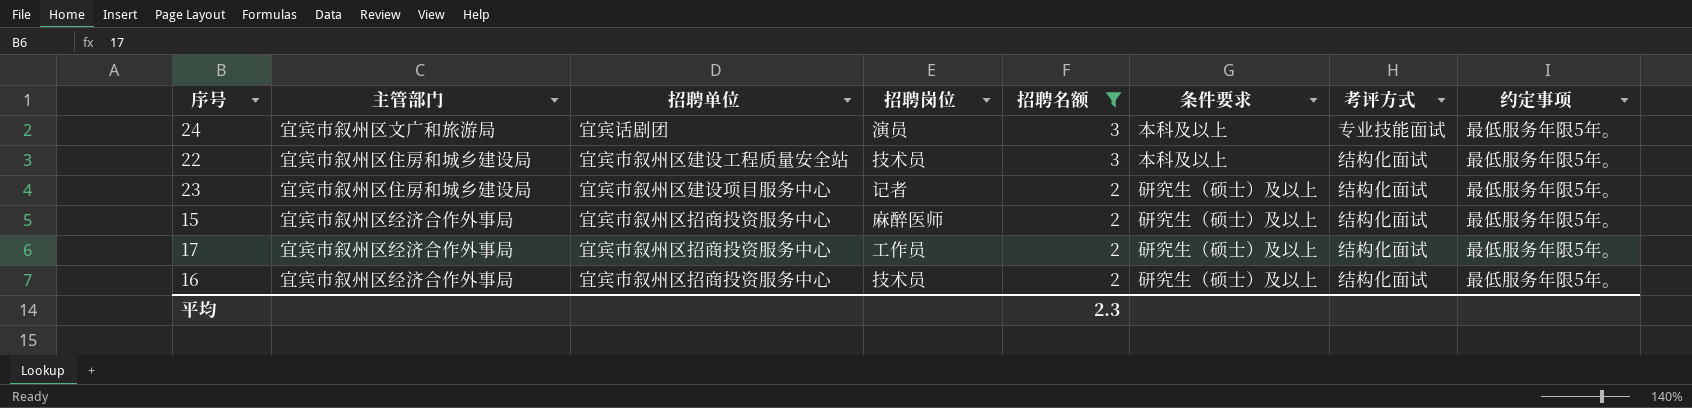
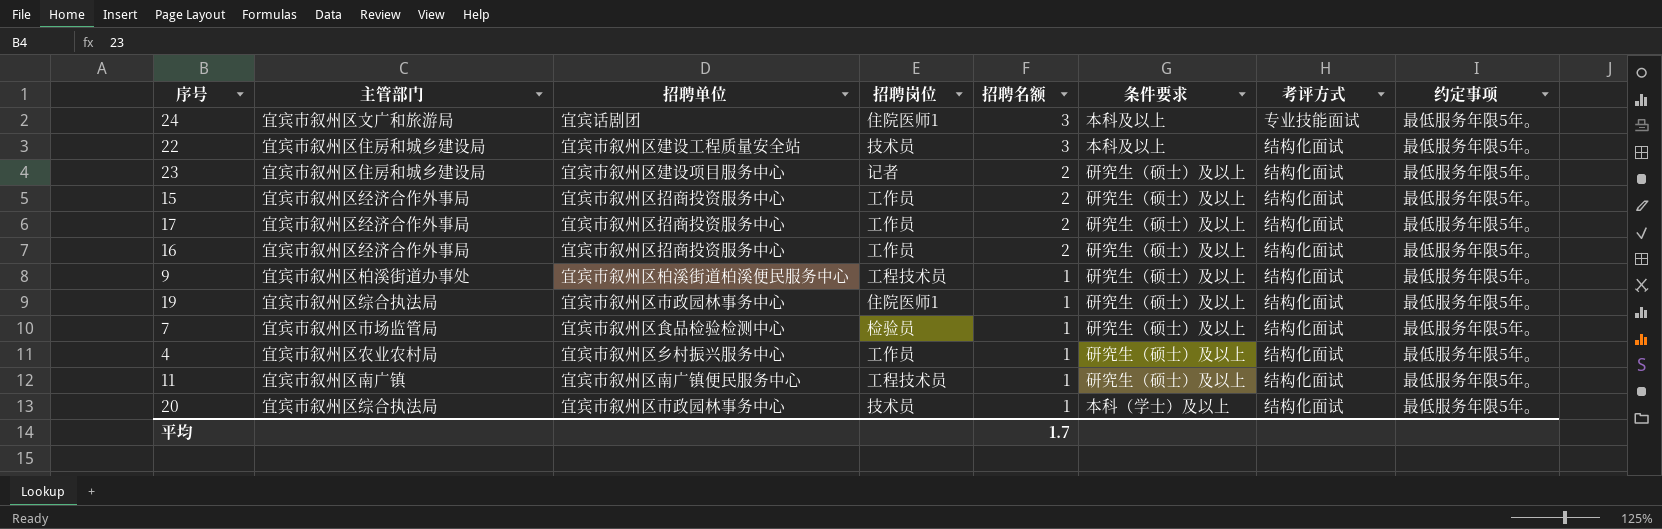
filter: 招聘名额 != 1 -> none
24 | 招聘岗位: 演员 -> 住院医师1
15 | 招聘岗位: 麻醉医师 -> 工作员
16 | 招聘岗位: 技术员 -> 工作员
平均 | 招聘名额: 2.3 -> 1.7

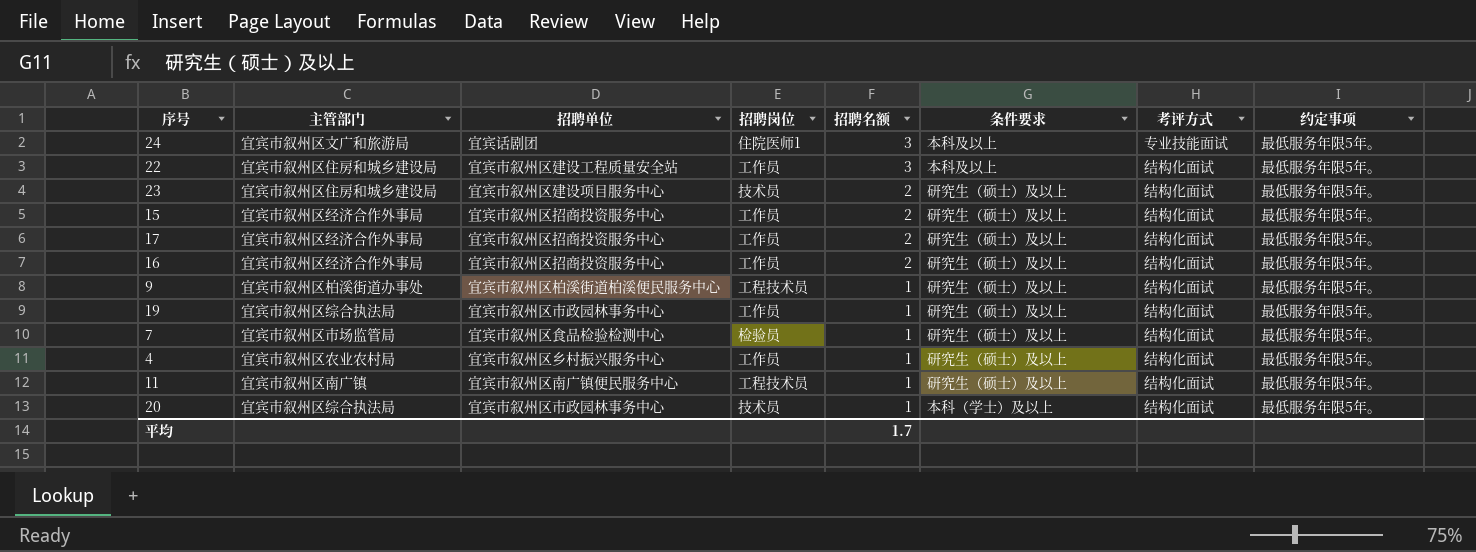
22 | 招聘岗位: 技术员 -> 工作员
23 | 招聘岗位: 记者 -> 技术员
19 | 招聘岗位: 住院医师1 -> 工作员

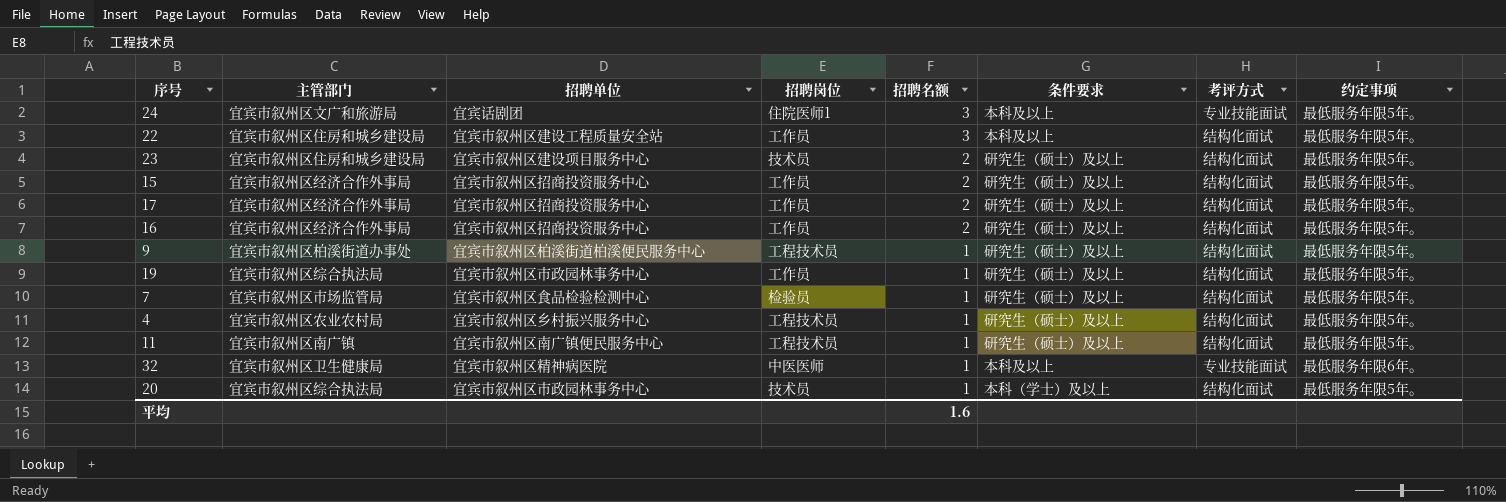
4 | 招聘岗位: 工作员 -> 工程技术员
row 32: none -> 宜宾市叙州区卫生健康局 | 宜宾市叙州区精神病医院 | 中医医师 | 1 | 本科及以上 | 专业技能面试 | 最低服务年限6年。
平均 | 招聘名额: 1.7 -> 1.6

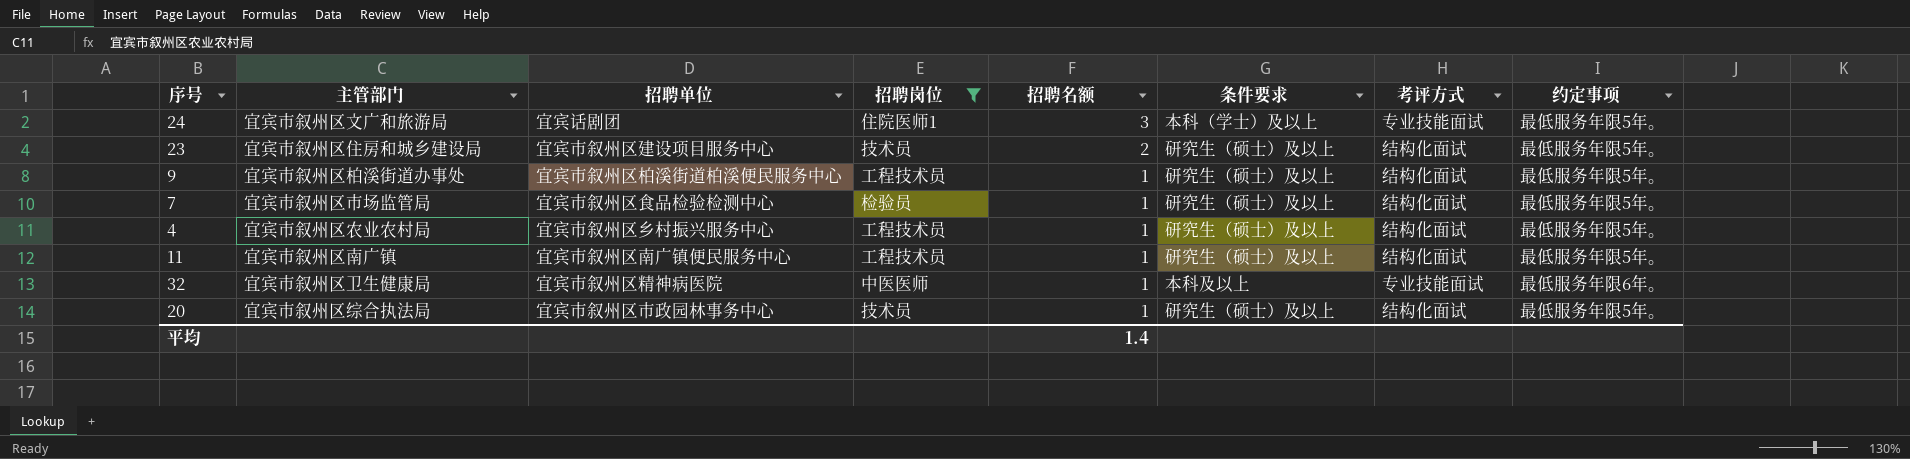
filter: none -> 招聘岗位 != 工作员
24 | 条件要求: 本科及以上 -> 本科（学士）及以上
20 | 条件要求: 本科（学士）及以上 -> 研究生（硕士）及以上
平均 | 招聘名额: 1.6 -> 1.4

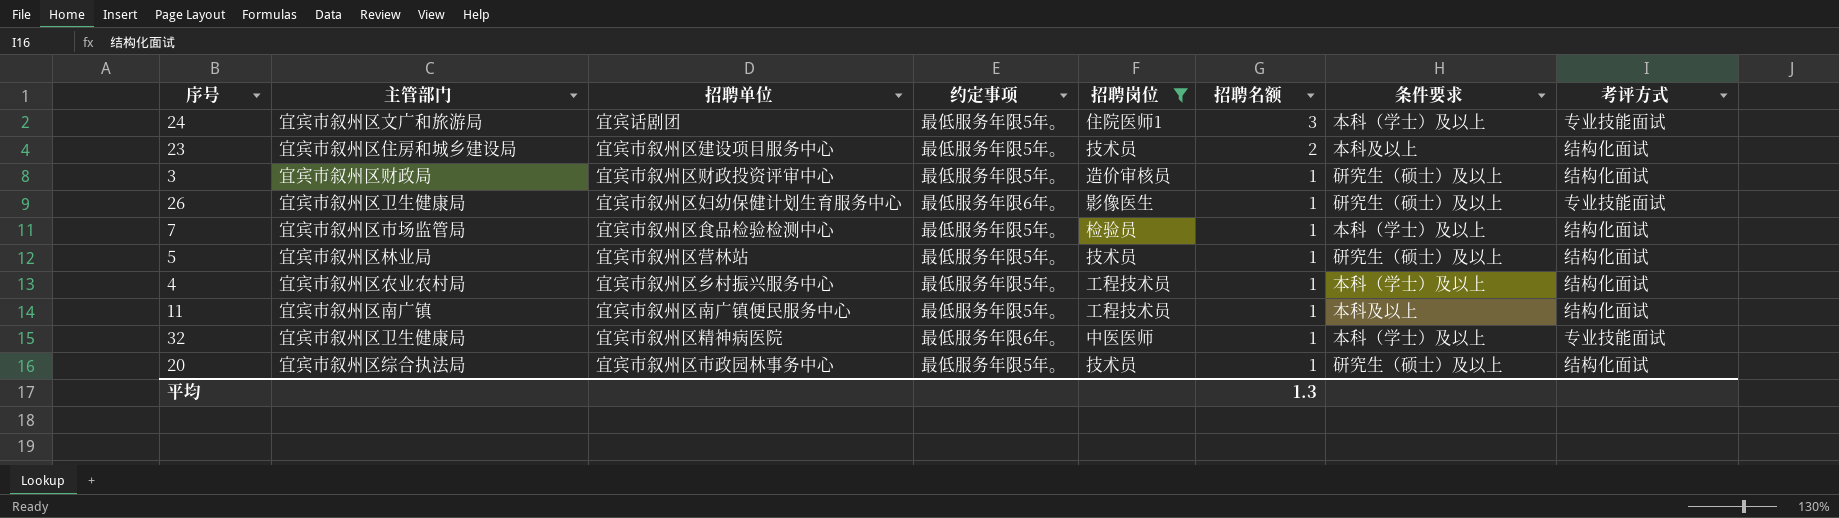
column 约定事项 | position: 8 -> 4
row 9: 宜宾市叙州区柏溪街道办事处 | 宜宾市叙州区柏溪街道柏溪便民服务中心 | 工程技术员 | 1 | 研究生（硕士）及以上 | 结构化面试 | 最低服务年限5年。 -> none
23 | 条件要求: 研究生（硕士）及以上 -> 本科及以上
row 3: none -> 宜宾市叙州区财政局 | 宜宾市叙州区财政投资评审中心 | 最低服务年限5年。 | 造价审核员 | 1 | 研究生（硕士）及以上 | 结构化面试
row 26: none -> 宜宾市叙州区卫生健康局 | 宜宾市叙州区妇幼保健计划生育服务中心 | 最低服务年限6年。 | 影像医生 | 1 | 研究生（硕士）及以上 | 专业技能面试
7 | 条件要求: 研究生（硕士）及以上 -> 本科（学士）及以上
row 5: none -> 宜宾市叙州区林业局 | 宜宾市叙州区营林站 | 最低服务年限5年。 | 技术员 | 1 | 研究生（硕士）及以上 | 结构化面试
4 | 条件要求: 研究生（硕士）及以上 -> 本科（学士）及以上
11 | 条件要求: 研究生（硕士）及以上 -> 本科及以上
32 | 条件要求: 本科及以上 -> 本科（学士）及以上
平均 | 招聘名额: 1.4 -> 1.3

